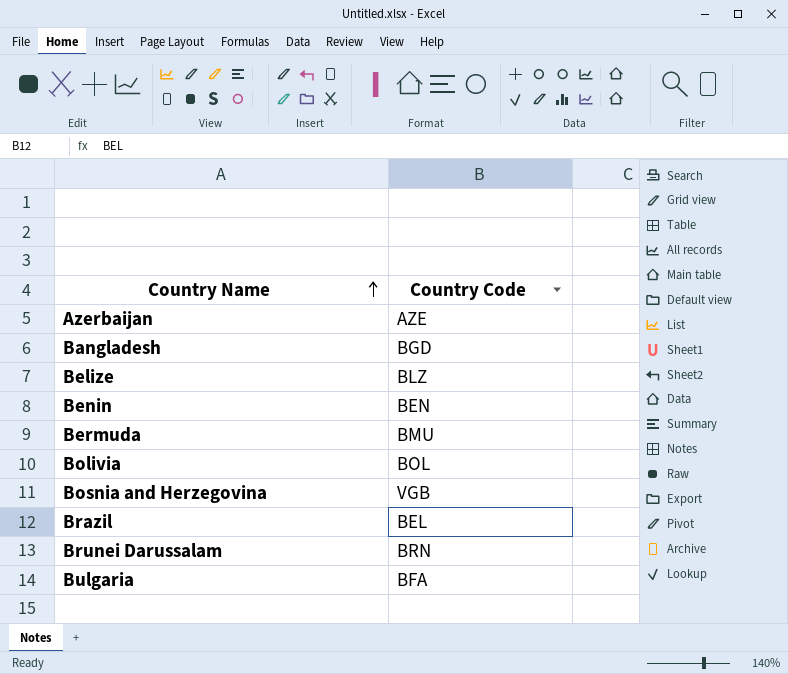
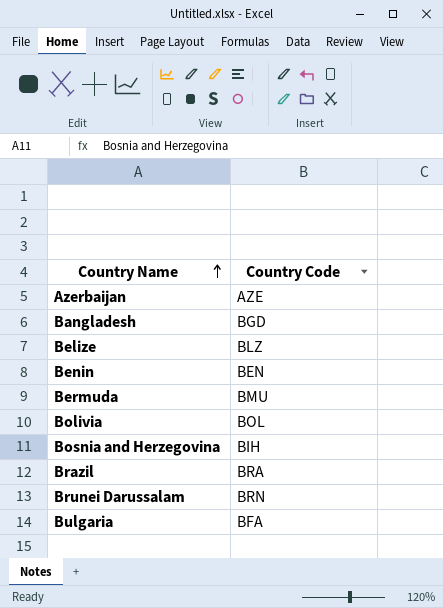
Bosnia and Herzegovina | Country Code: VGB -> BIH
Brazil | Country Code: BEL -> BRA

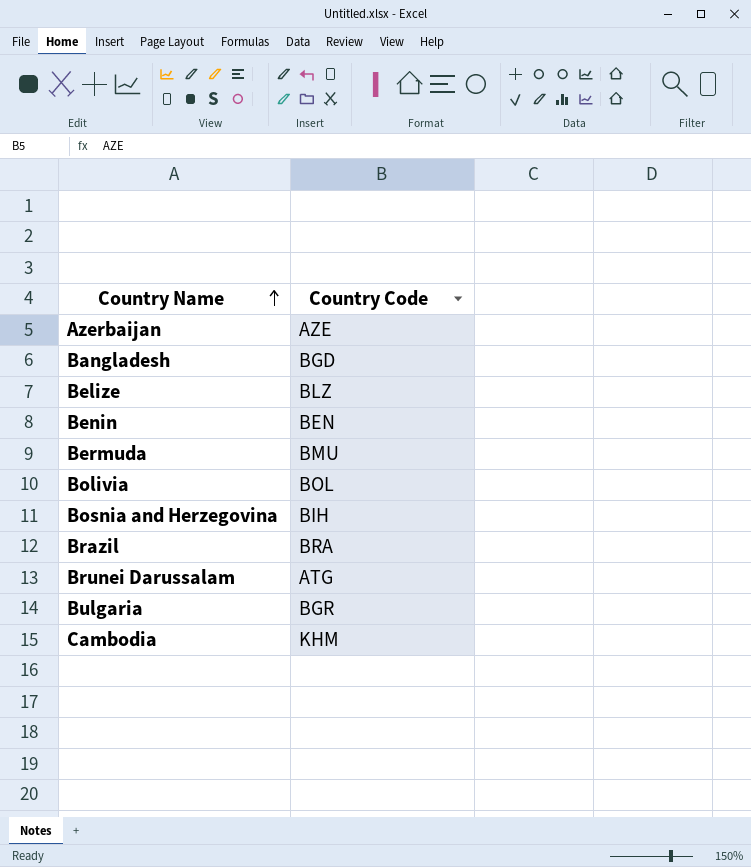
Brunei Darussalam | Country Code: BRN -> ATG
Bulgaria | Country Code: BFA -> BGR
row Cambodia: none -> KHM

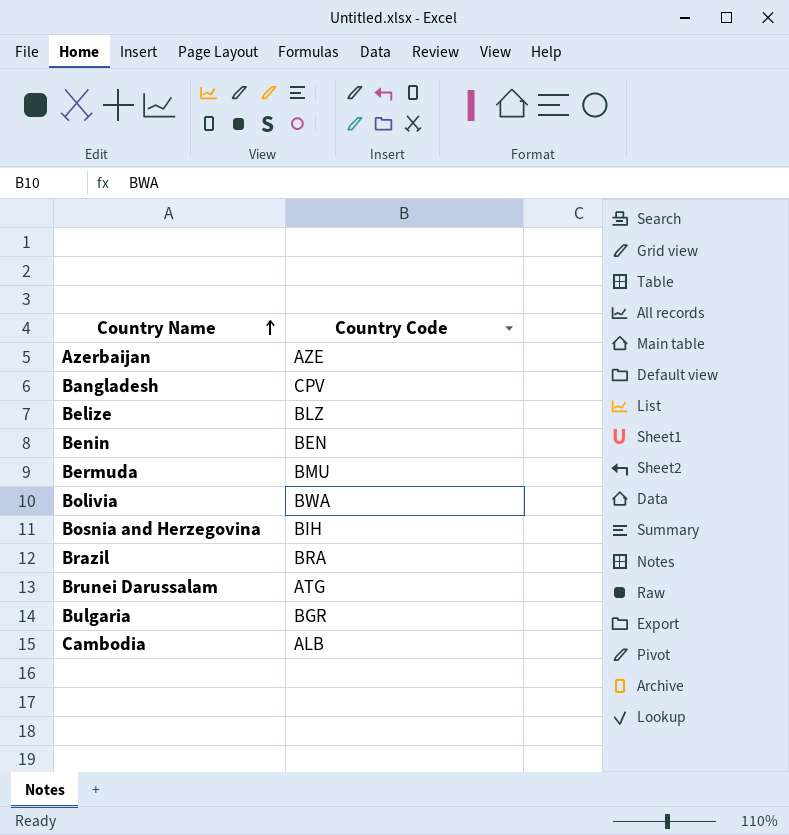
Bangladesh | Country Code: BGD -> CPV
Bolivia | Country Code: BOL -> BWA
Cambodia | Country Code: KHM -> ALB

